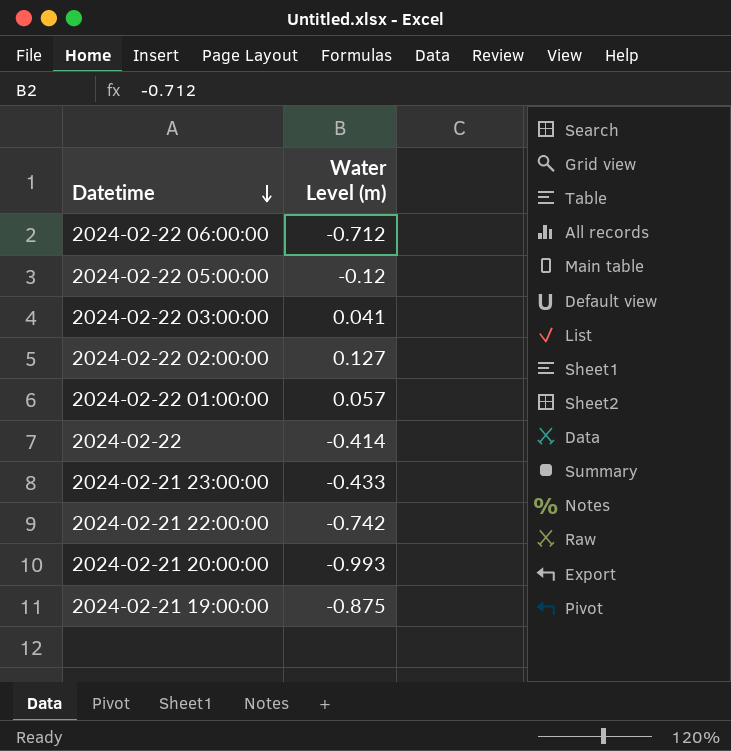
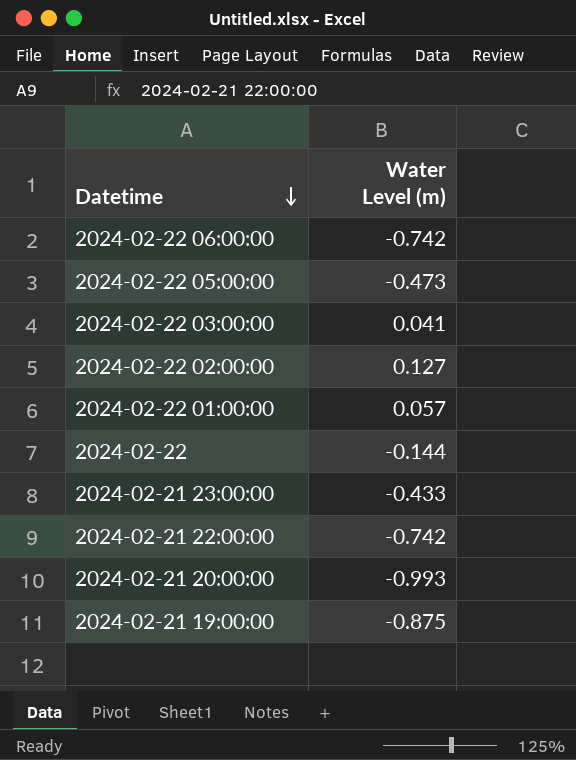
2024-02-22 06:00:00 | Water Level (m): -0.712 -> -0.742
2024-02-22 05:00:00 | Water Level (m): -0.12 -> -0.473
2024-02-22 | Water Level (m): -0.414 -> -0.144

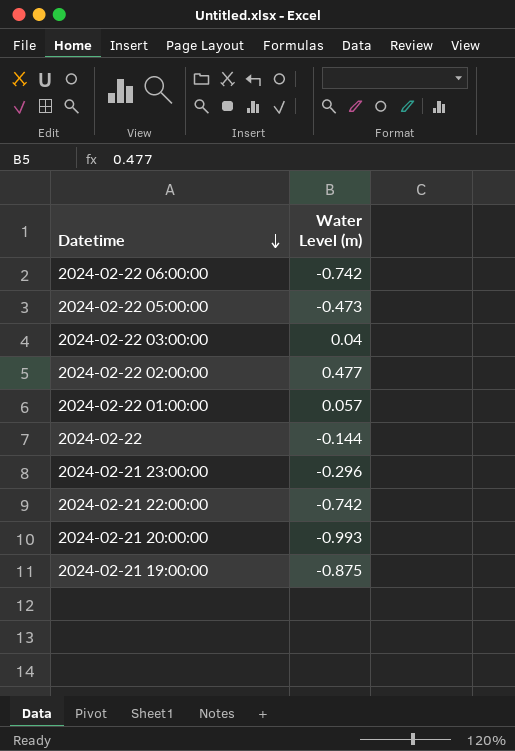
2024-02-22 03:00:00 | Water Level (m): 0.041 -> 0.04
2024-02-22 02:00:00 | Water Level (m): 0.127 -> 0.477
2024-02-21 23:00:00 | Water Level (m): -0.433 -> -0.296

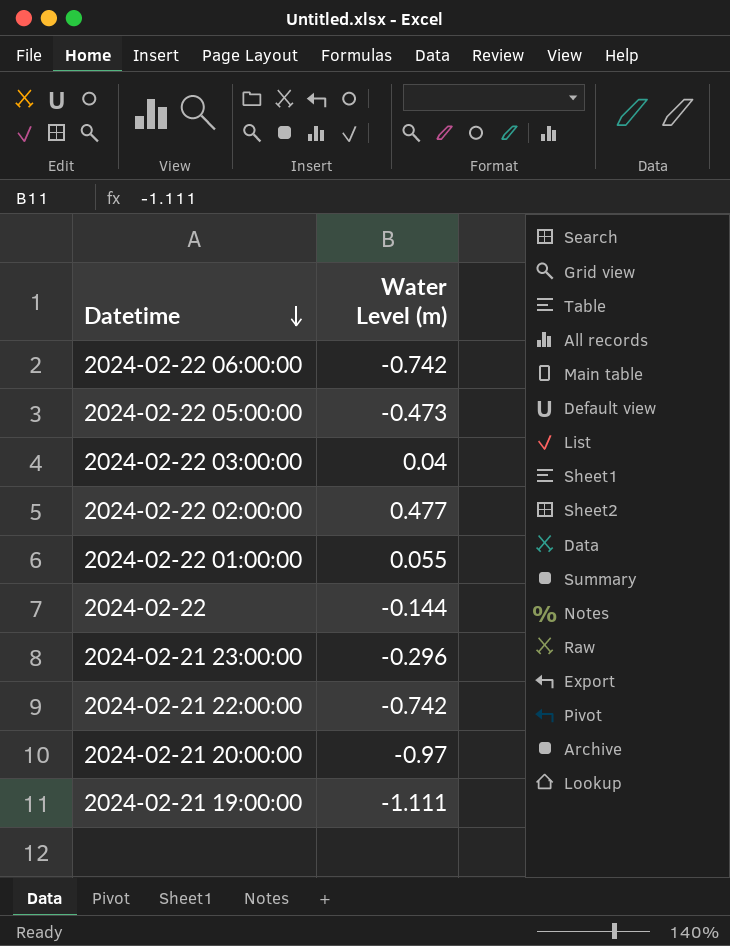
2024-02-22 01:00:00 | Water Level (m): 0.057 -> 0.055
2024-02-21 20:00:00 | Water Level (m): -0.993 -> -0.97
2024-02-21 19:00:00 | Water Level (m): -0.875 -> -1.111

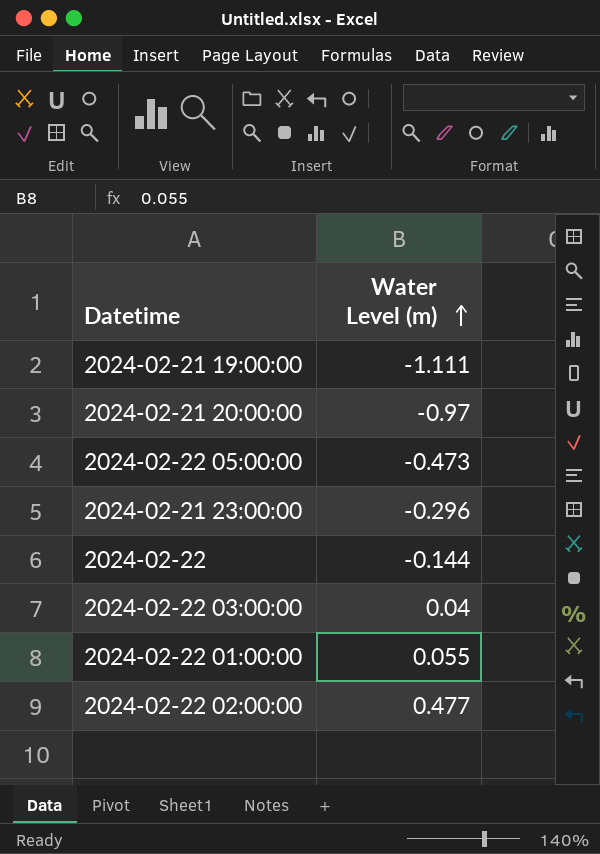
row order: Datetime descending -> Water Level (m) ascending
row 2024-02-22 06:00:00: -0.742 -> none
row 2024-02-21 22:00:00: -0.742 -> none

